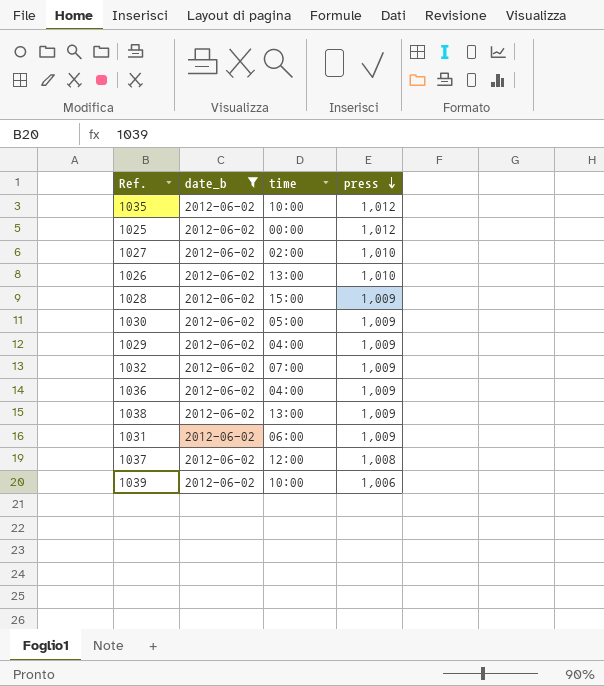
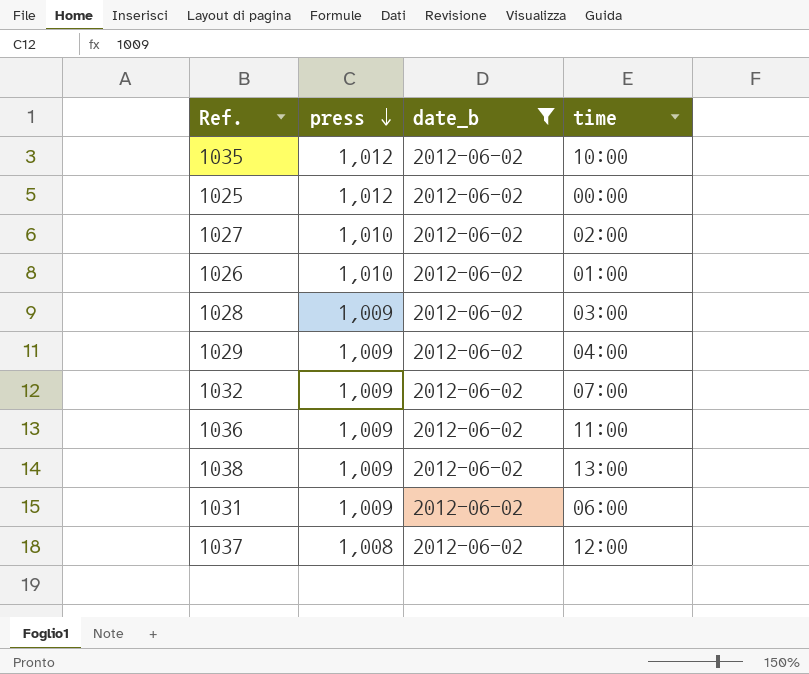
column press | position: 4 -> 2
row 1030: 2012-06-02 | 05:00 | 1,009 -> none
row 1039: 2012-06-02 | 10:00 | 1,006 -> none
1026 | time: 13:00 -> 01:00
1028 | time: 15:00 -> 03:00
1036 | time: 04:00 -> 11:00

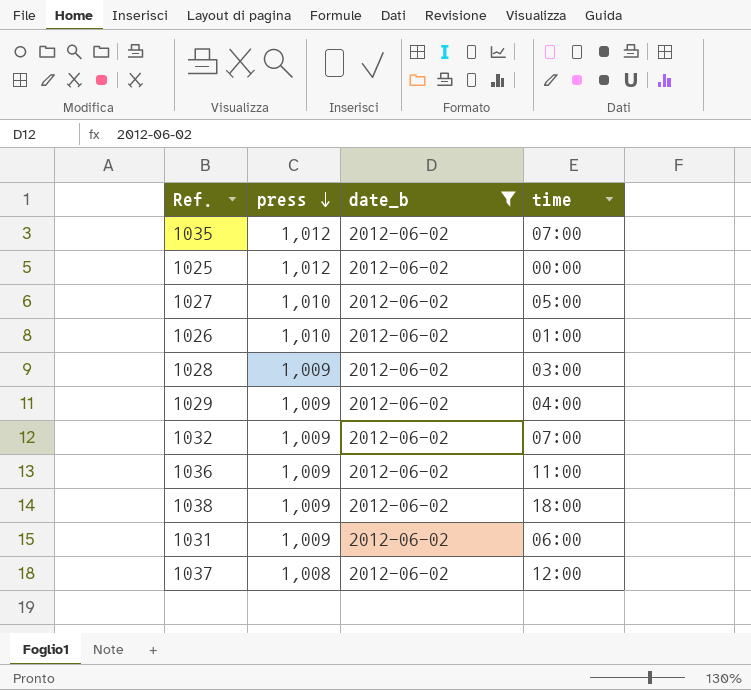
1035 | time: 10:00 -> 07:00
1027 | time: 02:00 -> 05:00
1038 | time: 13:00 -> 18:00

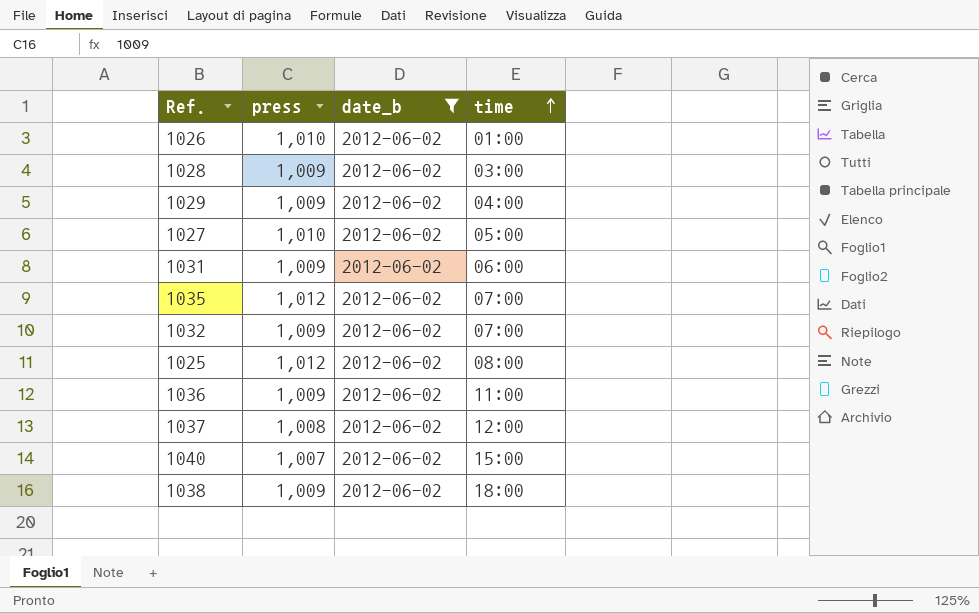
row order: press descending -> time ascending
1025 | time: 00:00 -> 08:00
row 1040: none -> 1,007 | 2012-06-02 | 15:00

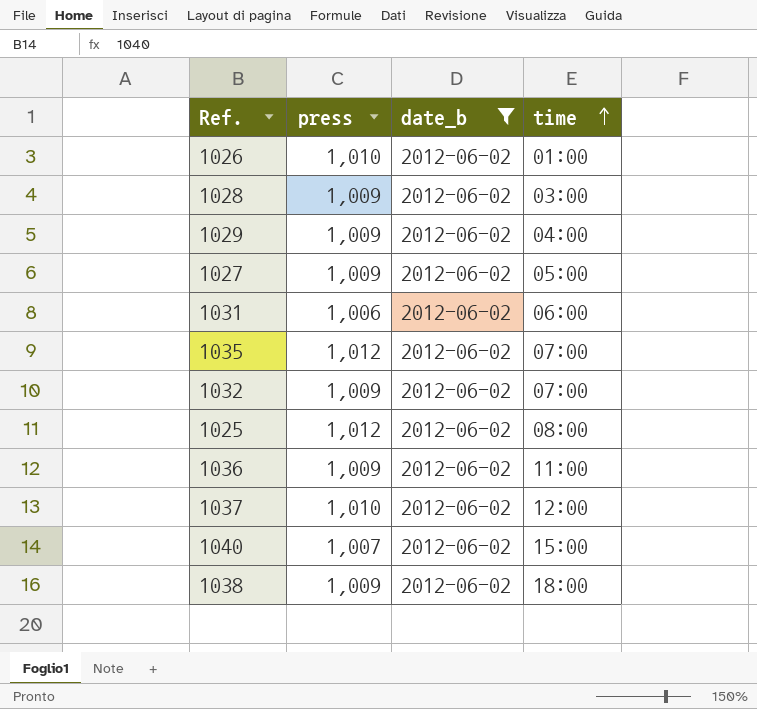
1027 | press: 1,010 -> 1,009
1031 | press: 1,009 -> 1,006
1037 | press: 1,008 -> 1,010

